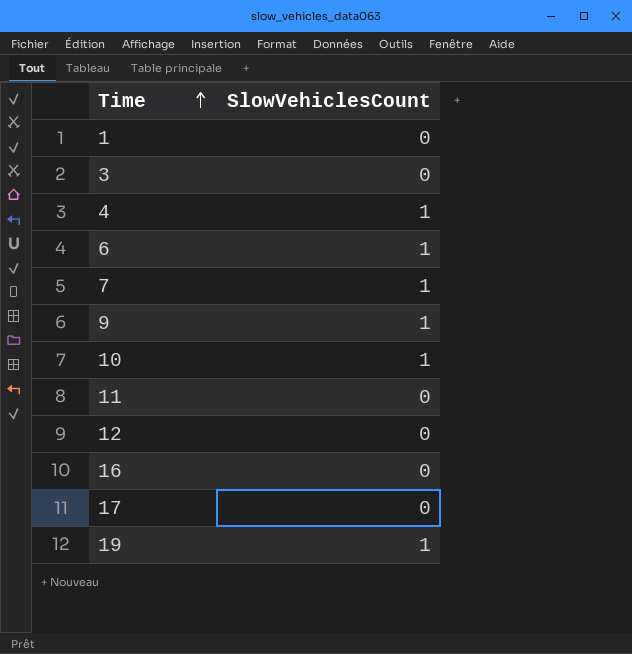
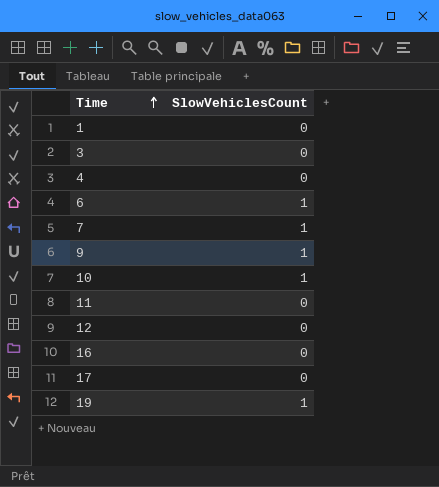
4 | SlowVehiclesCount: 1 -> 0

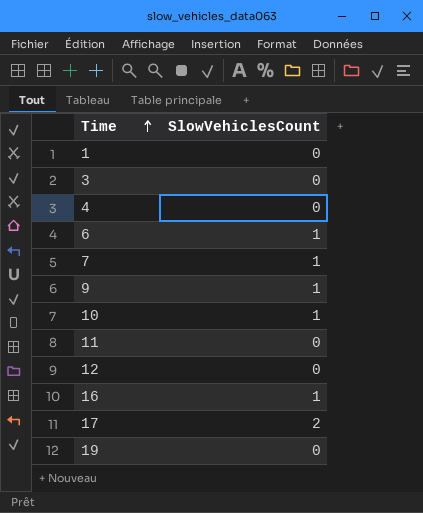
16 | SlowVehiclesCount: 0 -> 1
17 | SlowVehiclesCount: 0 -> 2
19 | SlowVehiclesCount: 1 -> 0

